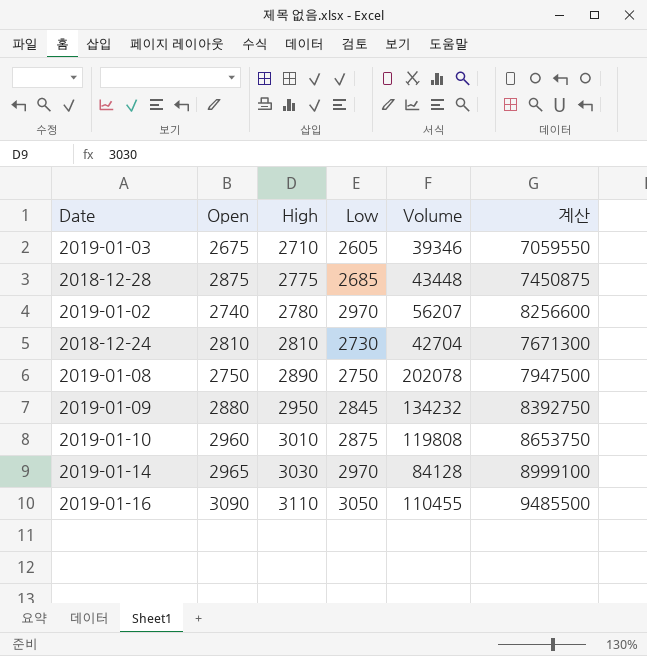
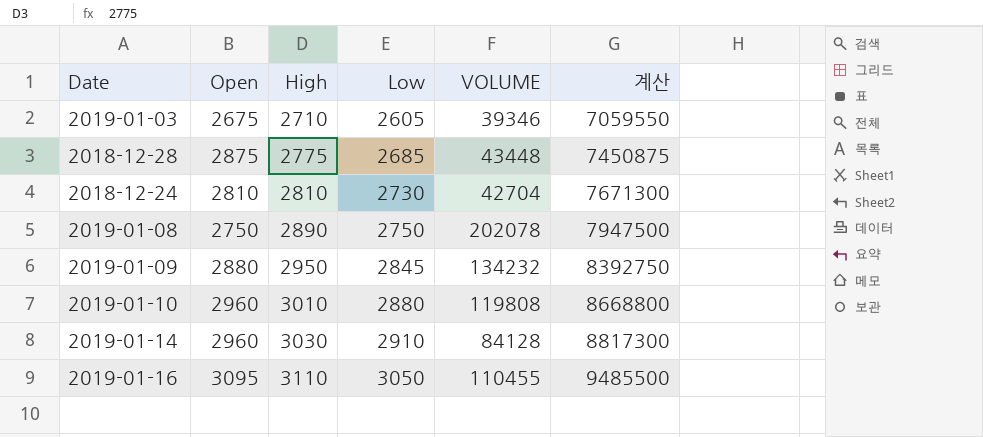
column name: Volume -> VOLUME
row 2019-01-02: 2740 | 2780 | 2970 | 56207 | 8256600 -> none
2019-01-10 | Low: 2875 -> 2880
2019-01-10 | 계산: 8653750 -> 8668800
2019-01-14 | Open: 2965 -> 2960
2019-01-14 | Low: 2970 -> 2910
2019-01-14 | 계산: 8999100 -> 8817300
2019-01-16 | Open: 3090 -> 3095

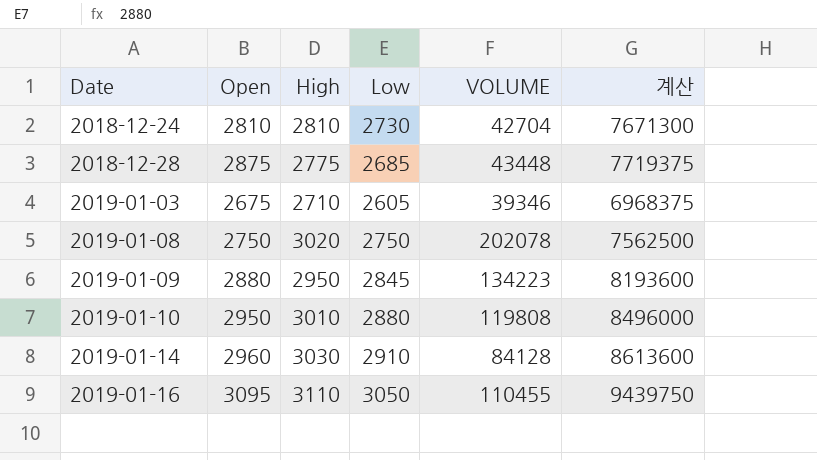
row order: High ascending -> Date ascending
column 계산 | formula: [High] * [Low] -> [Open] * [Low]
2019-01-08 | High: 2890 -> 3020
2019-01-09 | VOLUME: 134232 -> 134223
2019-01-10 | Open: 2960 -> 2950

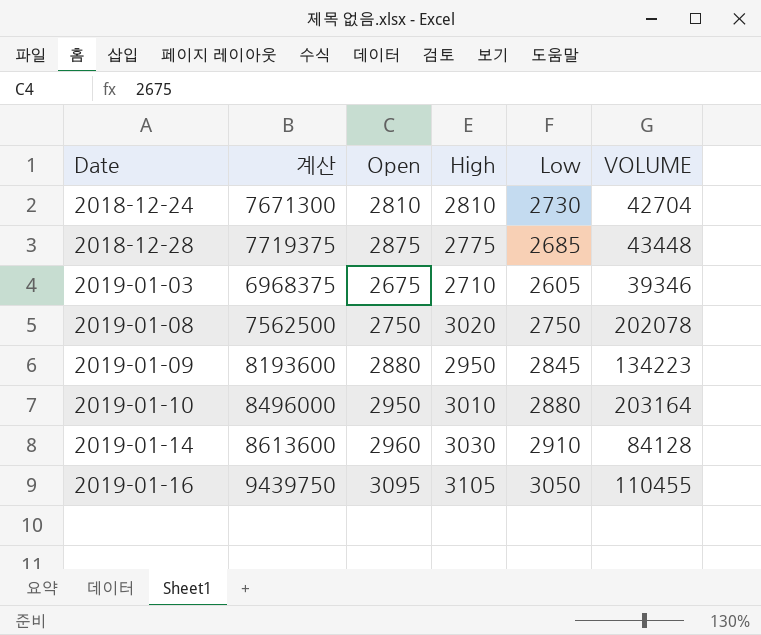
column 계산 | position: 6 -> 2
2019-01-10 | VOLUME: 119808 -> 203164
2019-01-16 | High: 3110 -> 3105

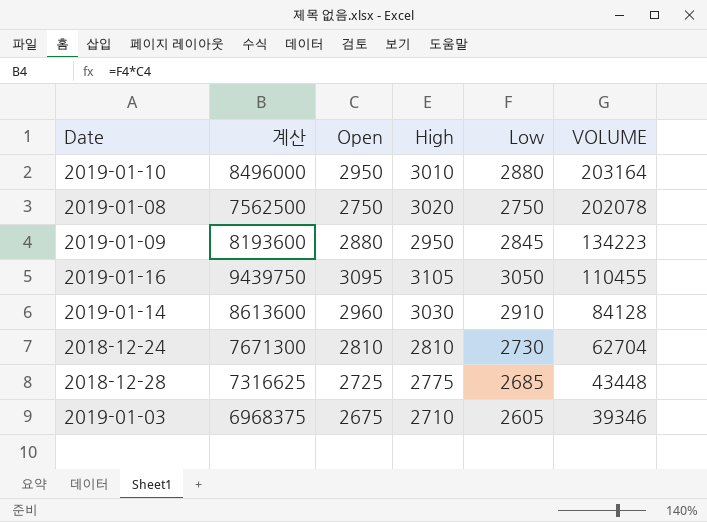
row order: Date ascending -> VOLUME descending
2018-12-24 | VOLUME: 42704 -> 62704
2018-12-28 | 계산: 7719375 -> 7316625
2018-12-28 | Open: 2875 -> 2725

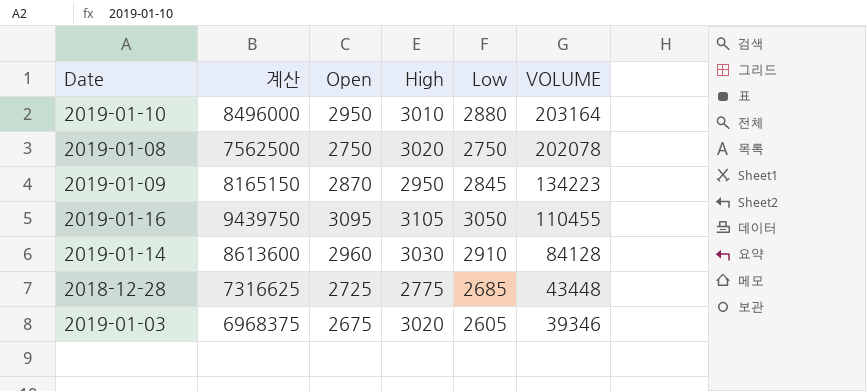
row 2018-12-24: 7671300 | 2810 | 2810 | 2730 | 62704 -> none
2019-01-09 | 계산: 8193600 -> 8165150
2019-01-09 | Open: 2880 -> 2870
2019-01-03 | High: 2710 -> 3020

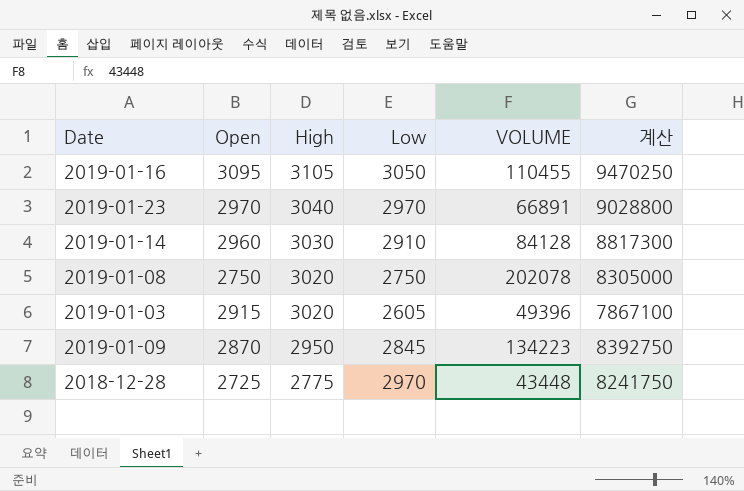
row order: VOLUME descending -> High descending
column 계산 | formula: [Open] * [Low] -> [High] * [Low]
column 계산 | position: 2 -> 6
row 2019-01-10: 8496000 | 2950 | 3010 | 2880 | 203164 -> none
row 2019-01-23: none -> 2970 | 3040 | 2970 | 66891 | 9028800
2019-01-03 | Open: 2675 -> 2915
2019-01-03 | VOLUME: 39346 -> 49396
2018-12-28 | Low: 2685 -> 2970

